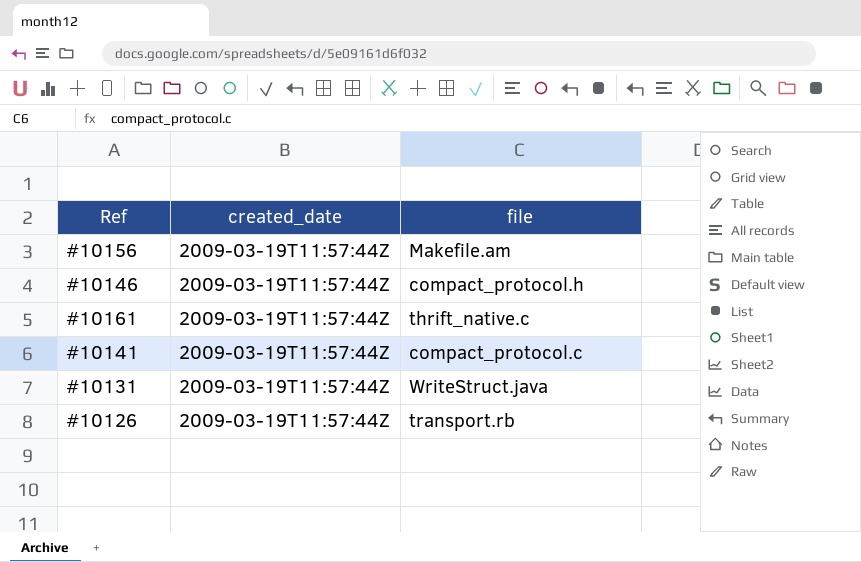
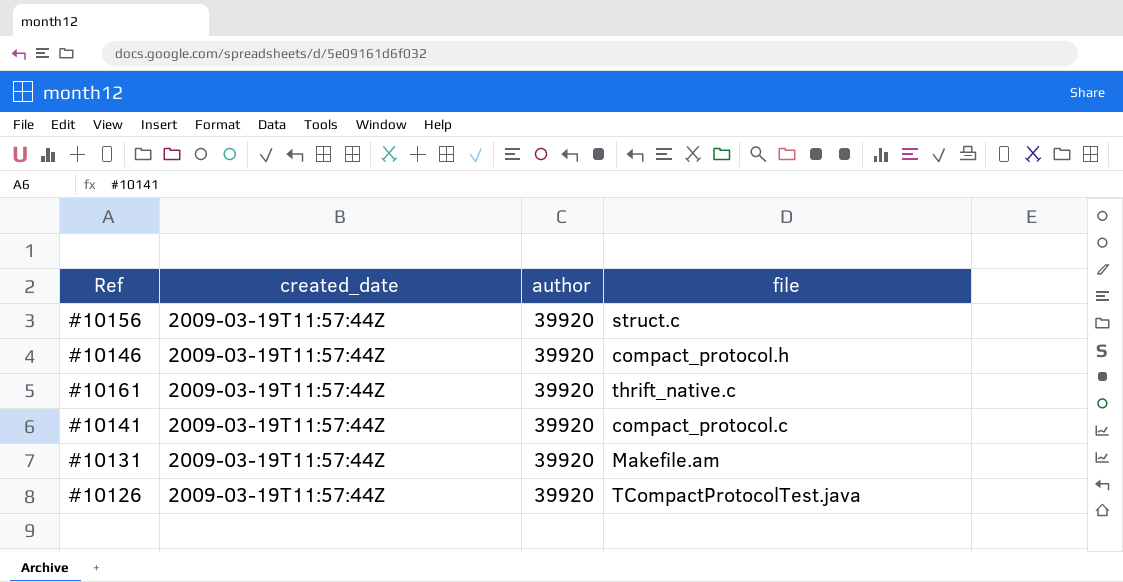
column author | position: none -> 3
#10156 | file: Makefile.am -> struct.c
#10131 | file: WriteStruct.java -> Makefile.am
#10126 | file: transport.rb -> TCompactProtocolTest.java

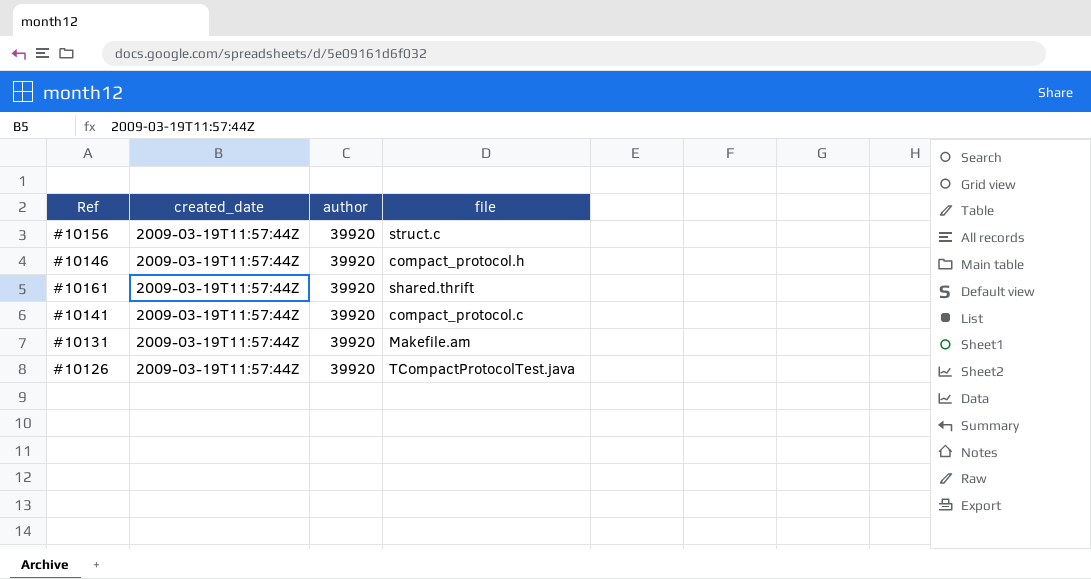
#10161 | file: thrift_native.c -> shared.thrift

